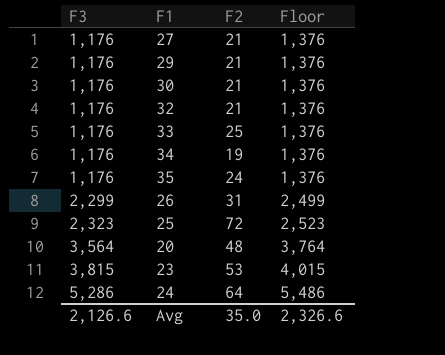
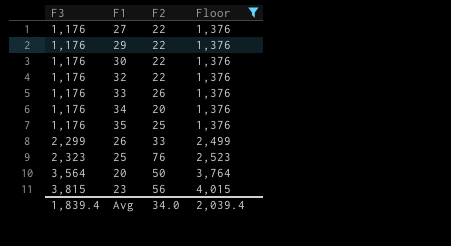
filter: none -> Floor != 5,486
27 | F2: 21 -> 22
29 | F2: 21 -> 22
30 | F2: 21 -> 22
32 | F2: 21 -> 22
33 | F2: 25 -> 26
34 | F2: 19 -> 20
35 | F2: 24 -> 25
26 | F2: 31 -> 33
25 | F2: 72 -> 76
20 | F2: 48 -> 50
23 | F2: 53 -> 56
Avg | F3: 2,126.6 -> 1,839.4
Avg | F2: 35.0 -> 34.0
Avg | Floor: 2,326.6 -> 2,039.4

